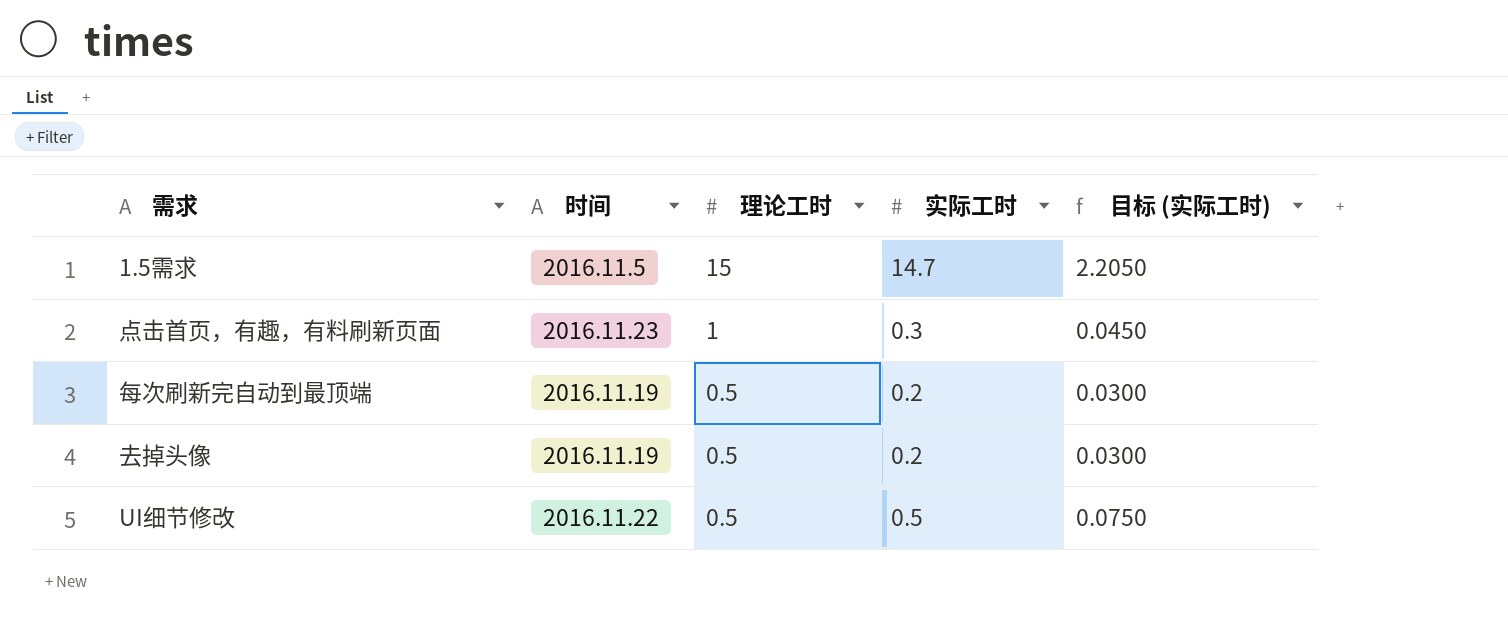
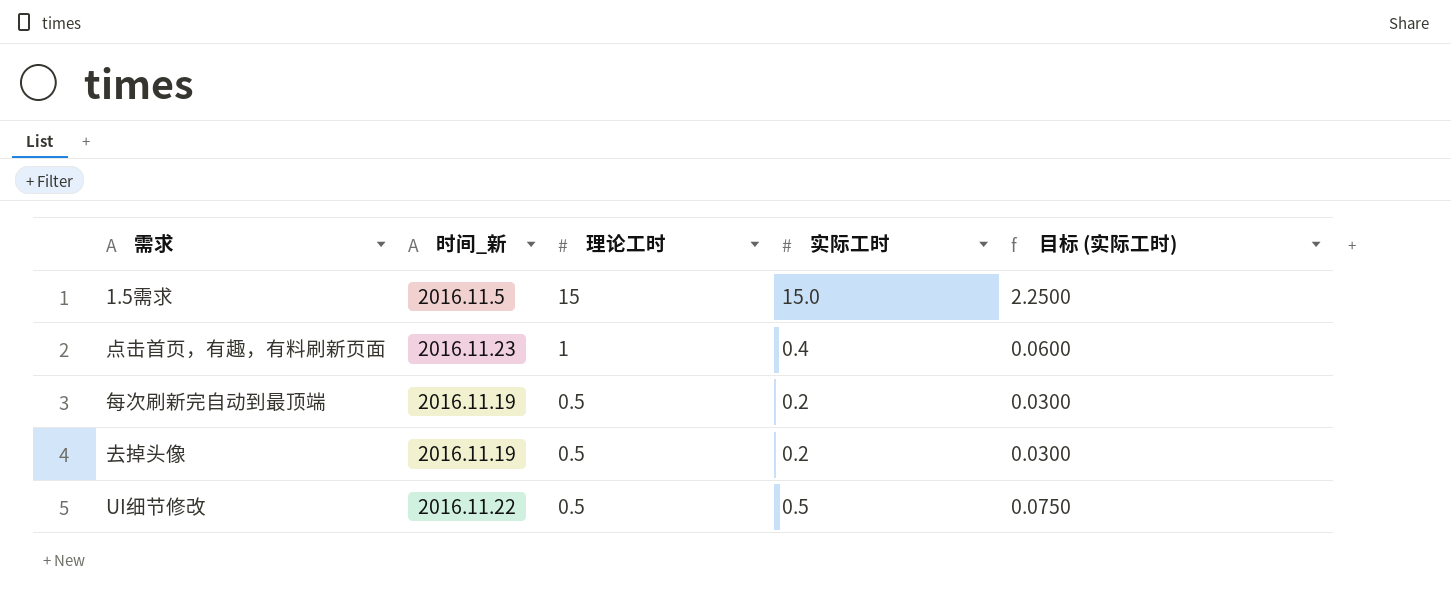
column name: 时间 -> 时间_新
1.5需求 | 实际工时: 14.7 -> 15.0
1.5需求 | 目标 (实际工时): 2.2050 -> 2.2500
点击首页，有趣，有料刷新页面 | 实际工时: 0.3 -> 0.4
点击首页，有趣，有料刷新页面 | 目标 (实际工时): 0.0450 -> 0.0600

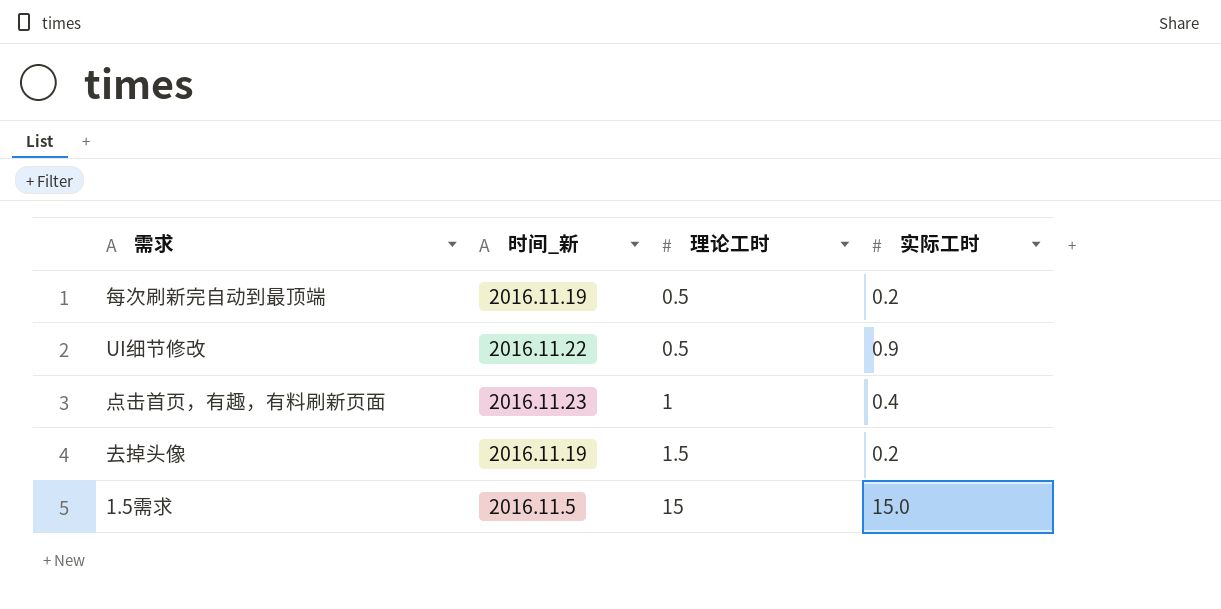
row order: 理论工时 descending -> 理论工时 ascending
column 目标 (实际工时) | formula: [实际工时] * 0.15 -> none
UI细节修改 | 实际工时: 0.5 -> 0.9
去掉头像 | 理论工时: 0.5 -> 1.5

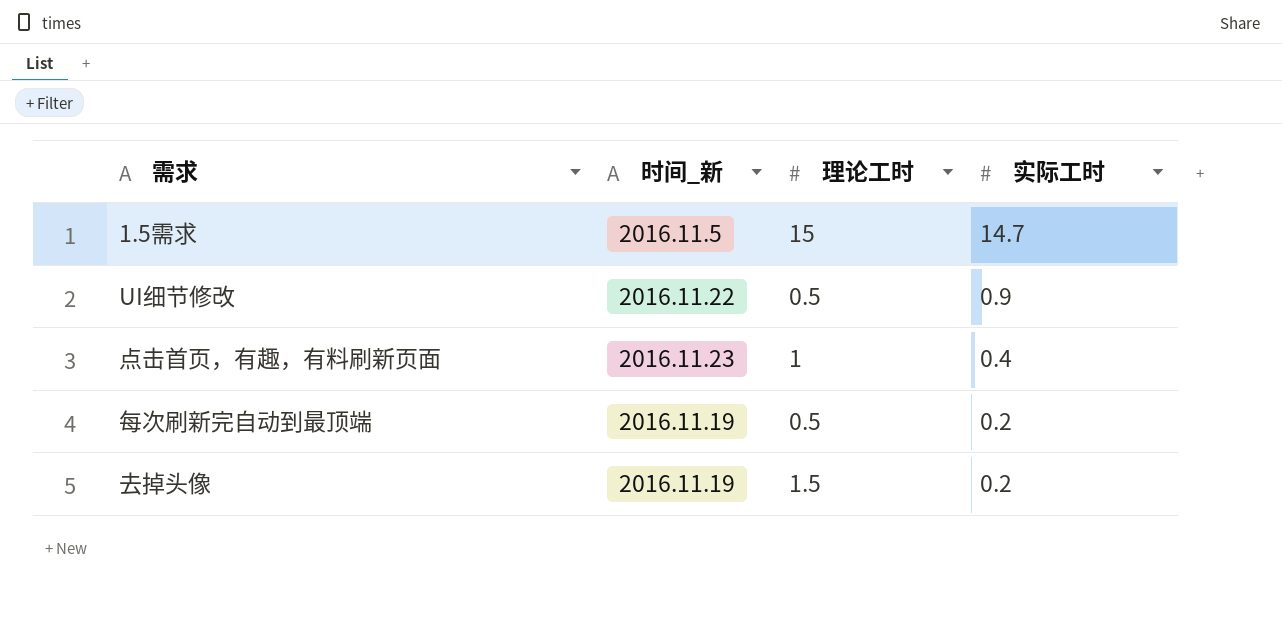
row order: 理论工时 ascending -> 实际工时 descending
1.5需求 | 实际工时: 15.0 -> 14.7

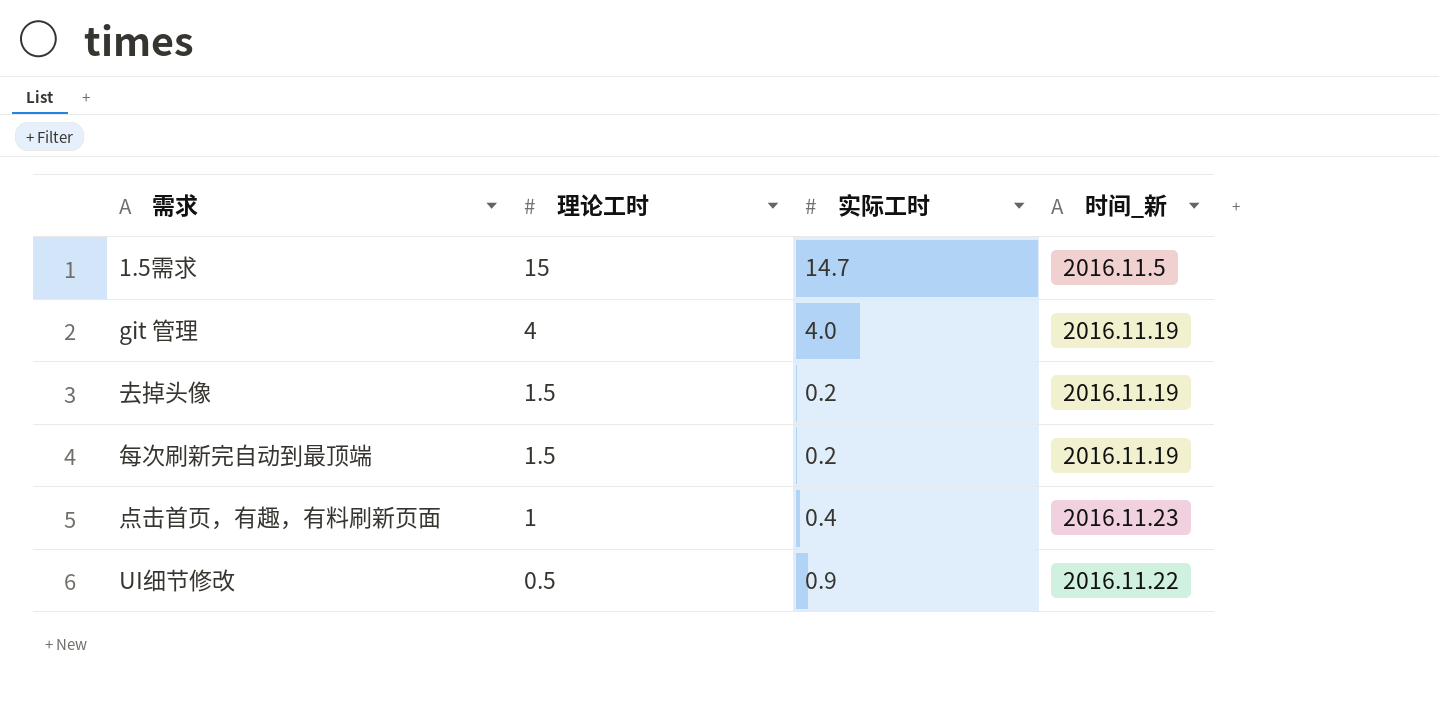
row order: 实际工时 descending -> 理论工时 descending
column 时间_新 | position: 2 -> 4
row git 管理: none -> 4 | 4.0 | 2016.11.19
每次刷新完自动到最顶端 | 理论工时: 0.5 -> 1.5

